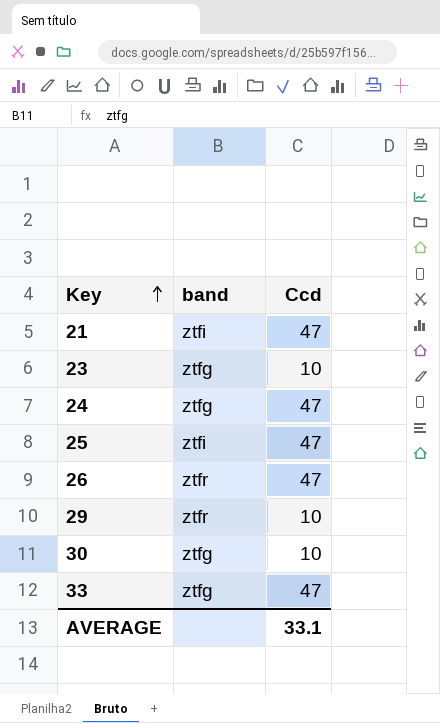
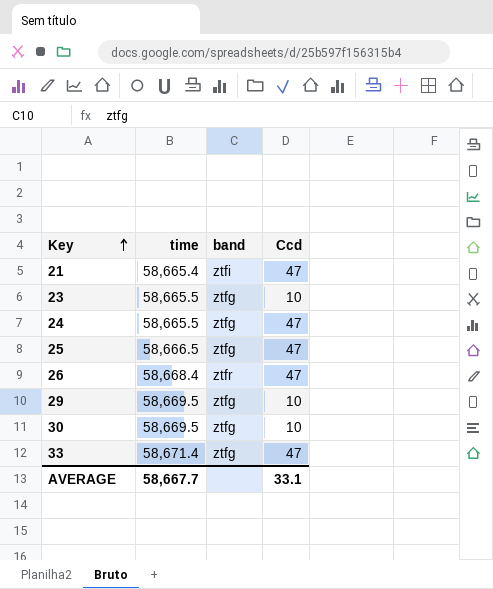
column time | position: none -> 2
25 | band: ztfi -> ztfg
29 | band: ztfr -> ztfg

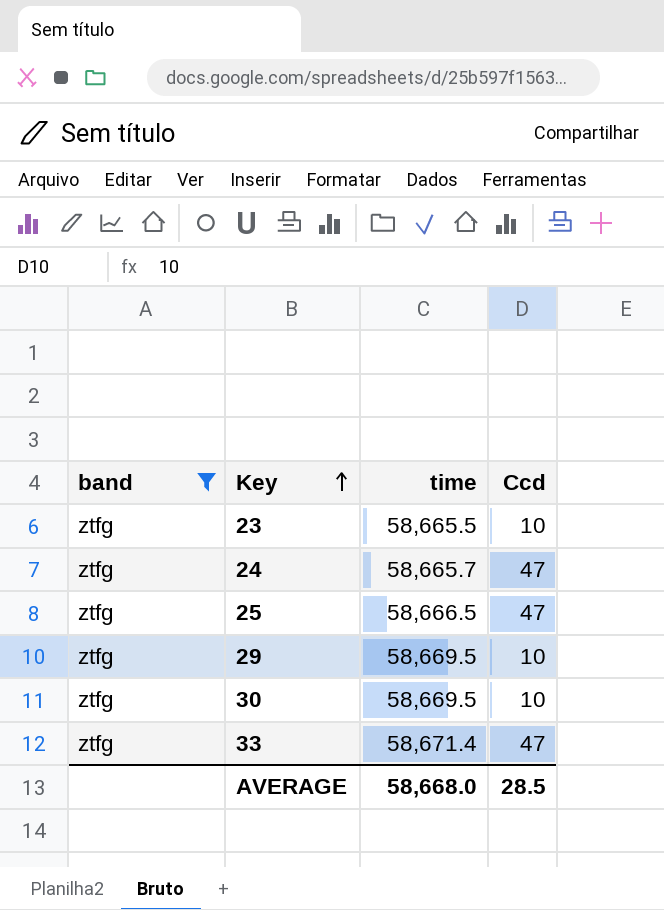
filter: none -> band = ztfg
column band | position: 3 -> 1
24 | time: 58,665.5 -> 58,665.7
AVERAGE | time: 58,667.7 -> 58,668.0
AVERAGE | Ccd: 33.1 -> 28.5

